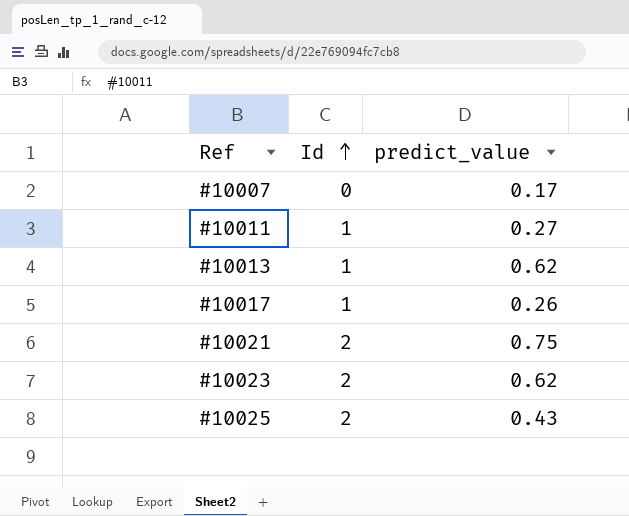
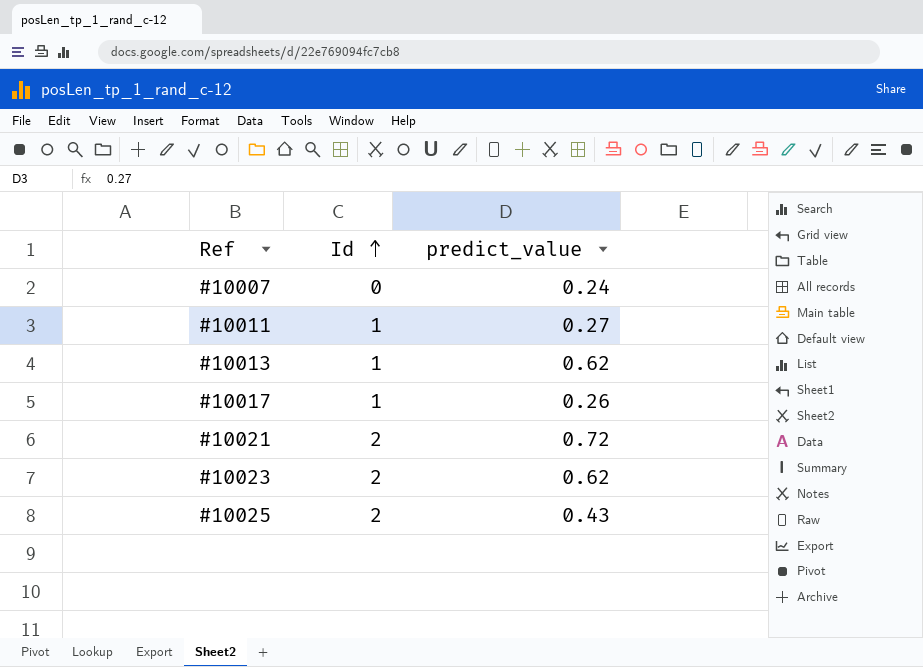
#10007 | predict_value: 0.17 -> 0.24
#10021 | predict_value: 0.75 -> 0.72

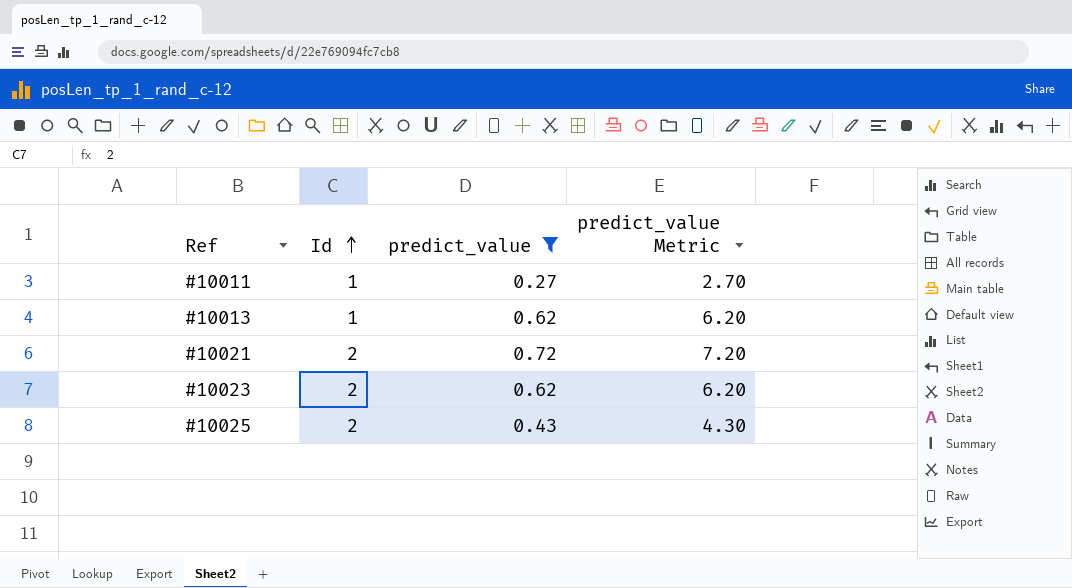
filter: none -> predict_value >= 0.27
column predict_value Metric | formula: none -> [predict_value] * 10

